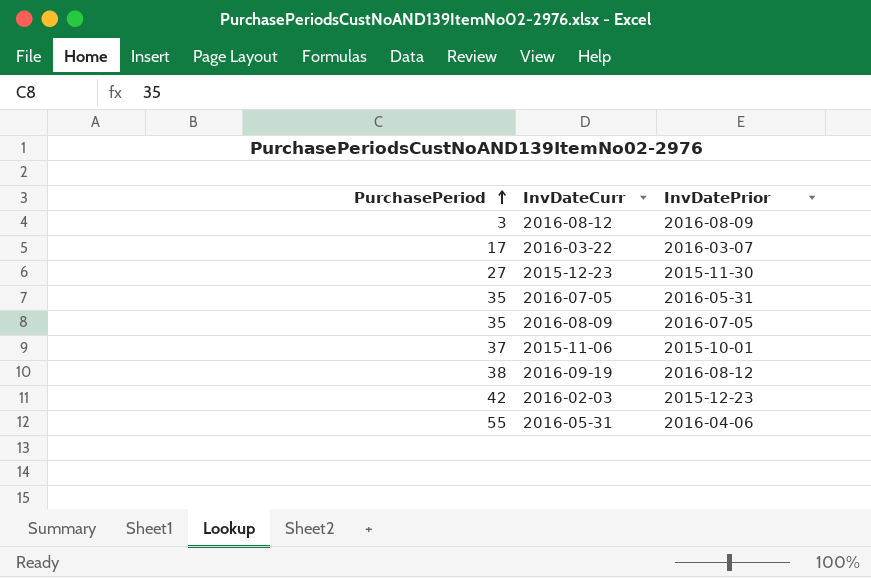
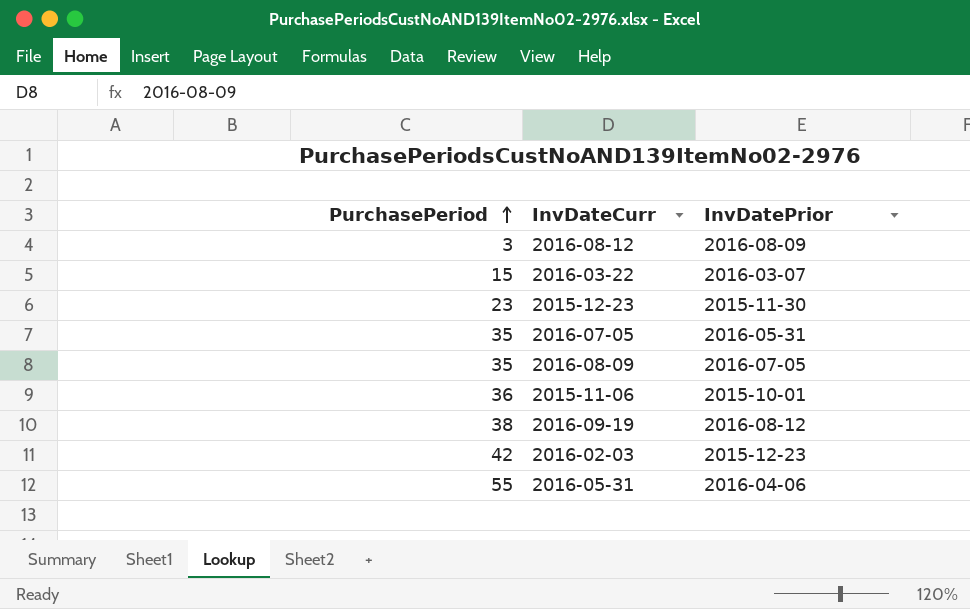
2016-03-22 | PurchasePeriod: 17 -> 15
2015-12-23 | PurchasePeriod: 27 -> 23
2015-11-06 | PurchasePeriod: 37 -> 36

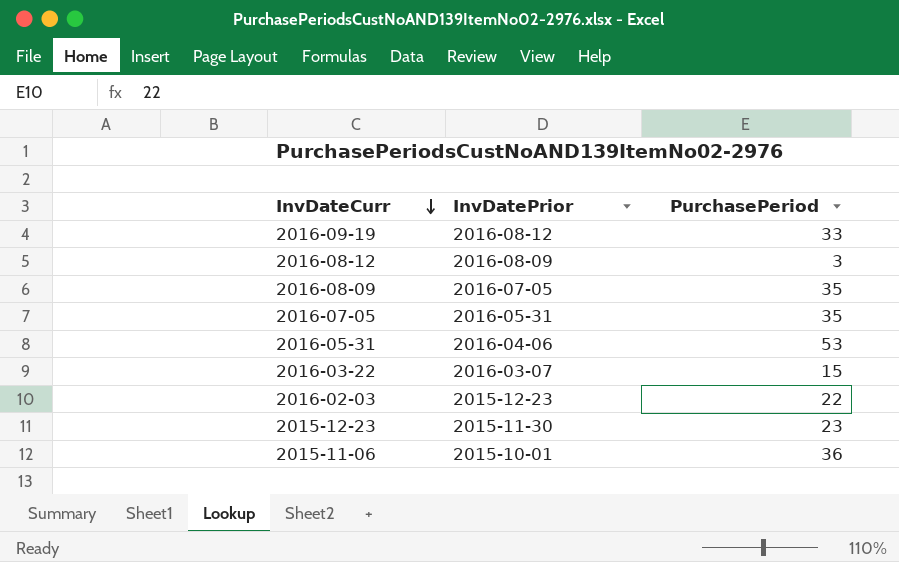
row order: PurchasePeriod ascending -> InvDateCurr descending
column PurchasePeriod | position: 1 -> 3
2016-09-19 | PurchasePeriod: 38 -> 33
2016-05-31 | PurchasePeriod: 55 -> 53
2016-02-03 | PurchasePeriod: 42 -> 22

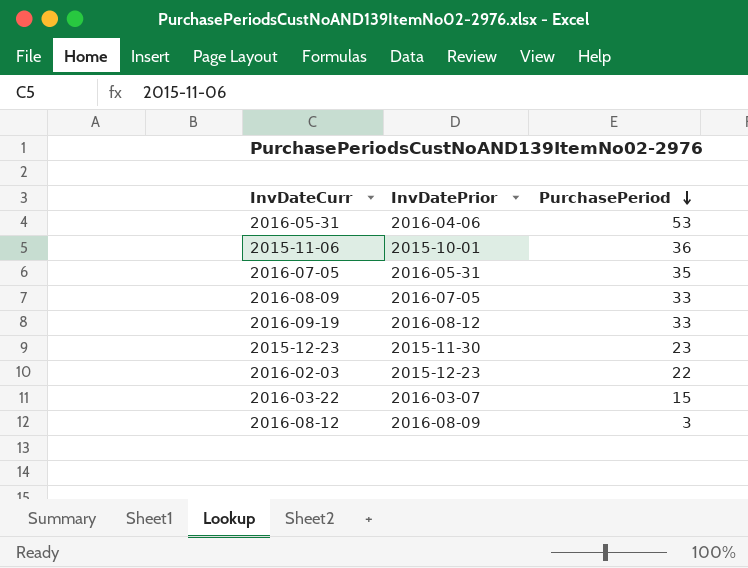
row order: InvDateCurr descending -> PurchasePeriod descending
2016-08-09 | PurchasePeriod: 35 -> 33

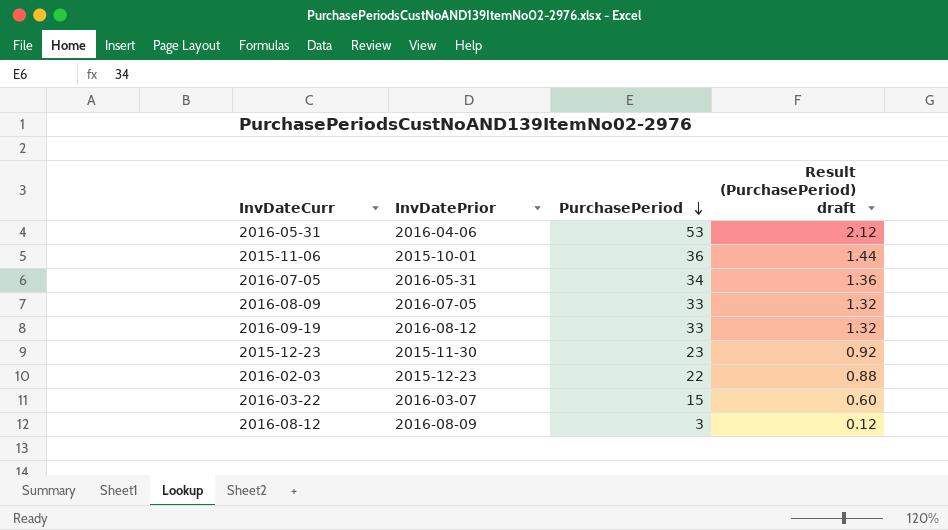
column Result (PurchasePeriod) draft | formula: none -> [PurchasePeriod] * 0.04
2016-07-05 | PurchasePeriod: 35 -> 34

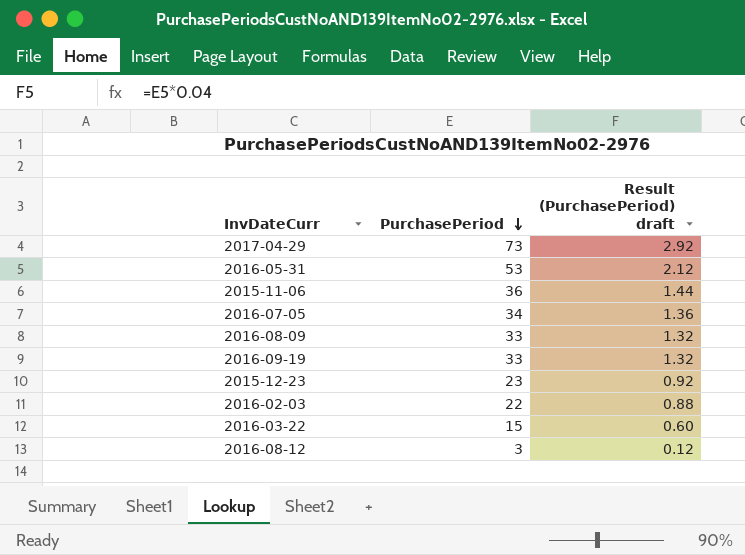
column InvDatePrior | position: 2 -> none
row 2017-04-29: none -> 73 | 2.92

